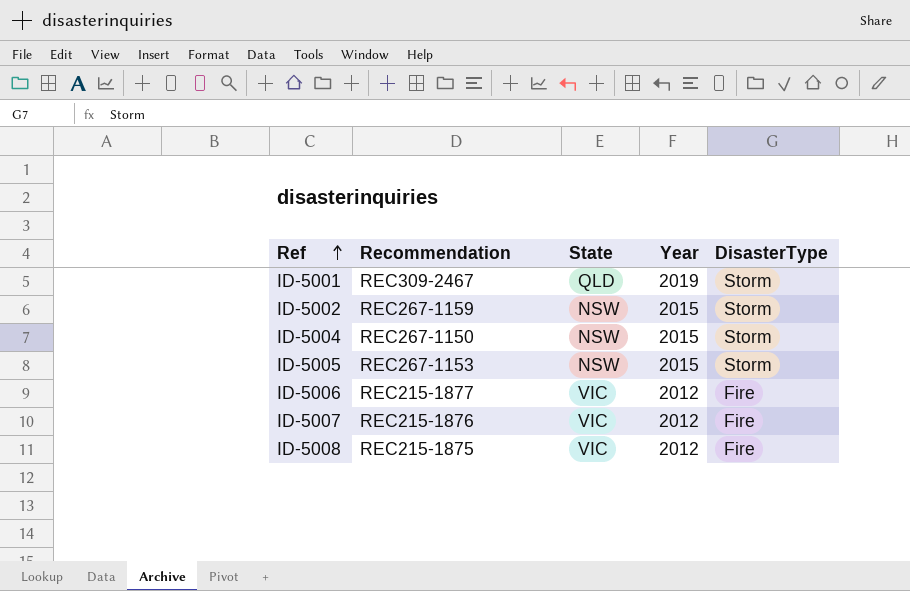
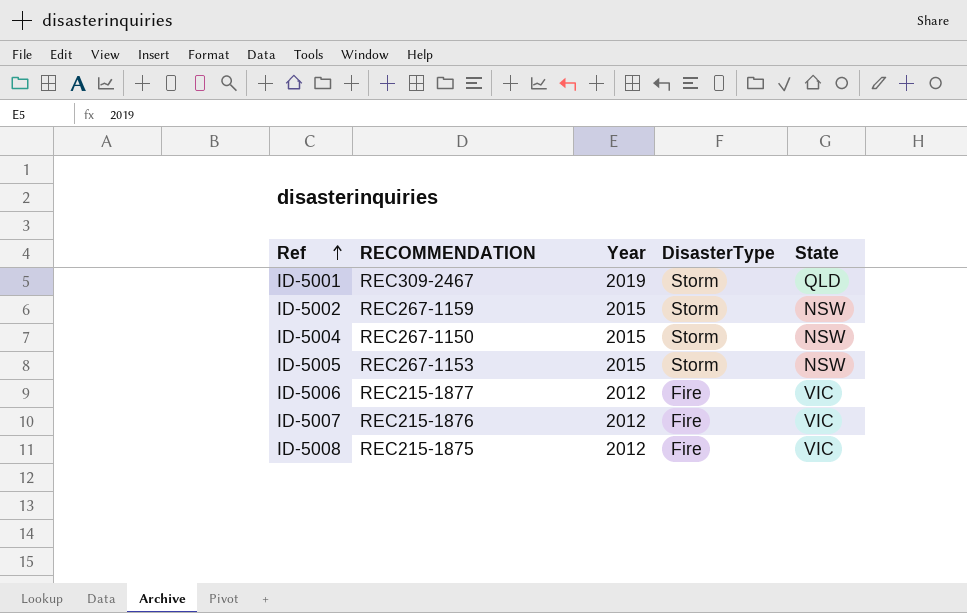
column name: Recommendation -> RECOMMENDATION
column State | position: 3 -> 5

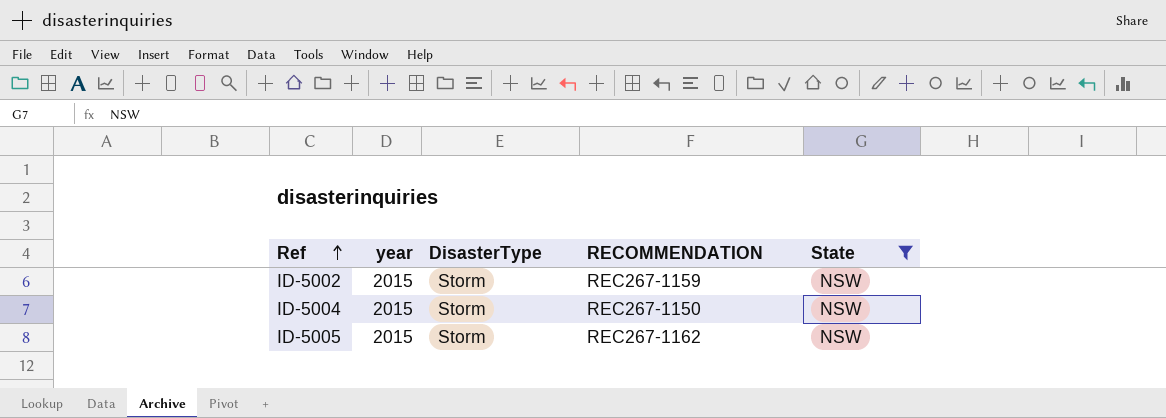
filter: none -> State = NSW
column name: Year -> year
column RECOMMENDATION | position: 2 -> 4
ID-5005 | RECOMMENDATION: REC267-1153 -> REC267-1162

